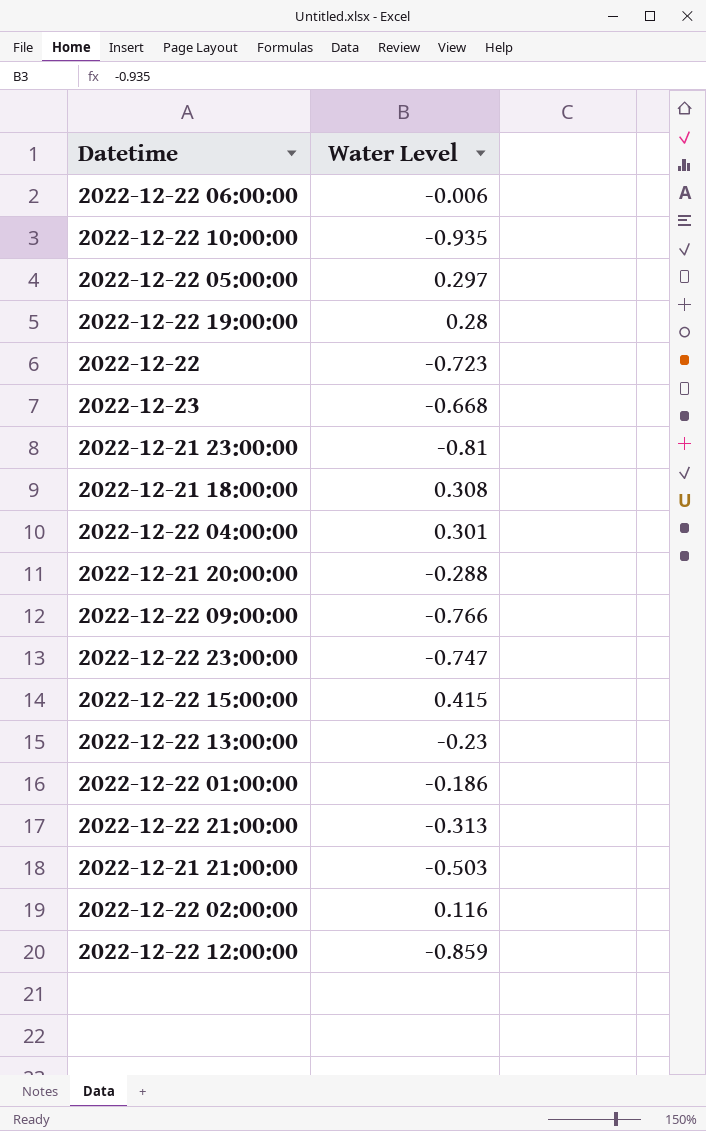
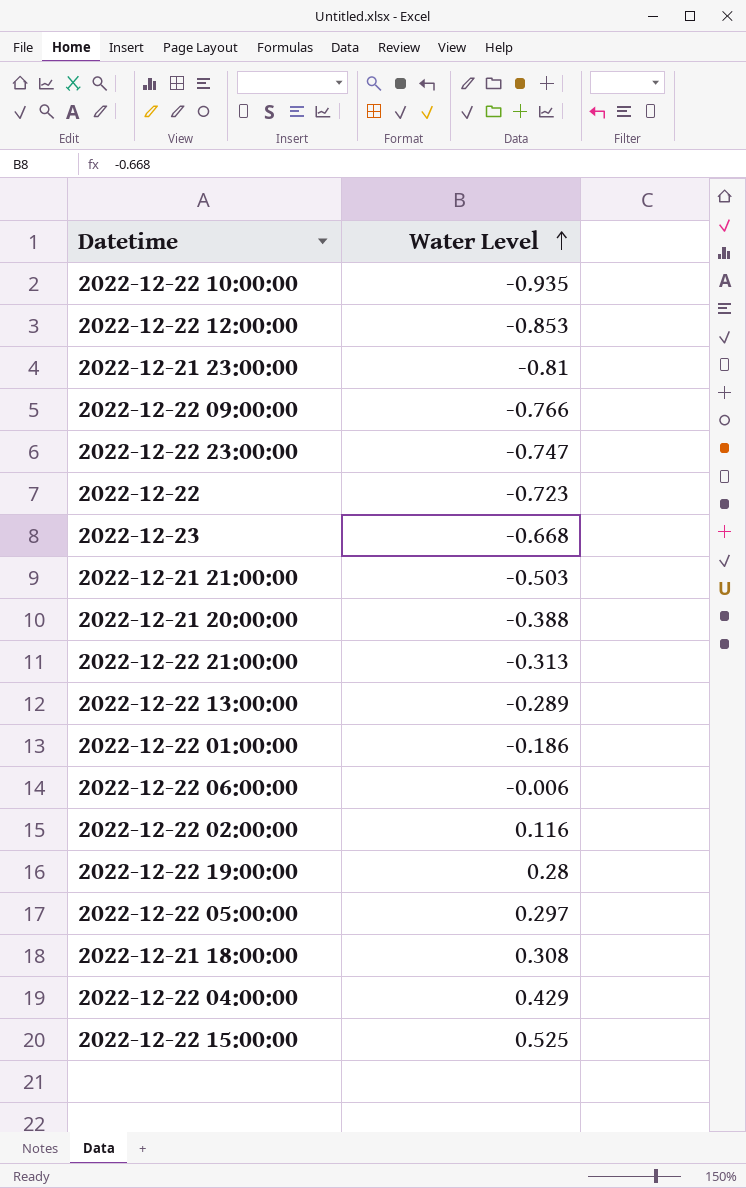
row order: none -> Water Level ascending
2022-12-22 12:00:00 | Water Level: -0.859 -> -0.853
2022-12-21 20:00:00 | Water Level: -0.288 -> -0.388
2022-12-22 13:00:00 | Water Level: -0.23 -> -0.289
2022-12-22 04:00:00 | Water Level: 0.301 -> 0.429
2022-12-22 15:00:00 | Water Level: 0.415 -> 0.525

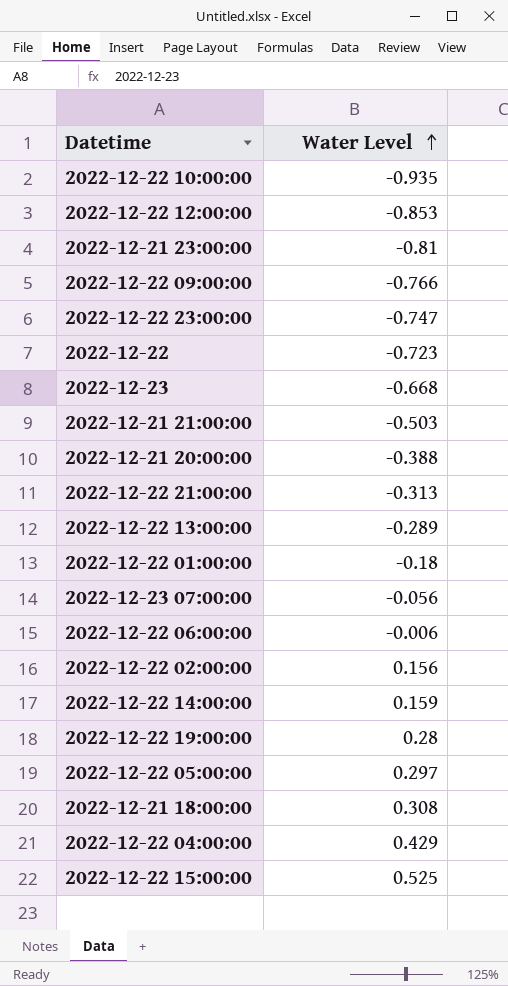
2022-12-22 01:00:00 | Water Level: -0.186 -> -0.18
row 2022-12-23 07:00:00: none -> -0.056
2022-12-22 02:00:00 | Water Level: 0.116 -> 0.156
row 2022-12-22 14:00:00: none -> 0.159

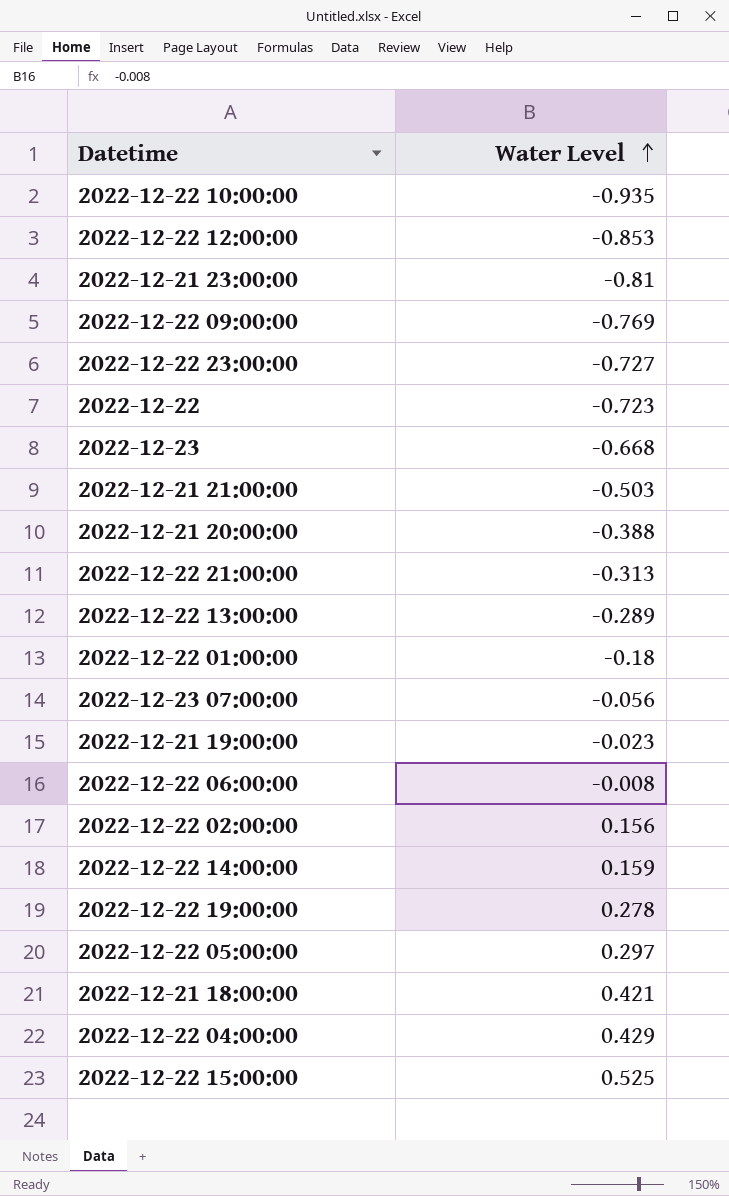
2022-12-22 09:00:00 | Water Level: -0.766 -> -0.769
2022-12-22 23:00:00 | Water Level: -0.747 -> -0.727
row 2022-12-21 19:00:00: none -> -0.023
2022-12-22 06:00:00 | Water Level: -0.006 -> -0.008
2022-12-22 19:00:00 | Water Level: 0.28 -> 0.278
2022-12-21 18:00:00 | Water Level: 0.308 -> 0.421

